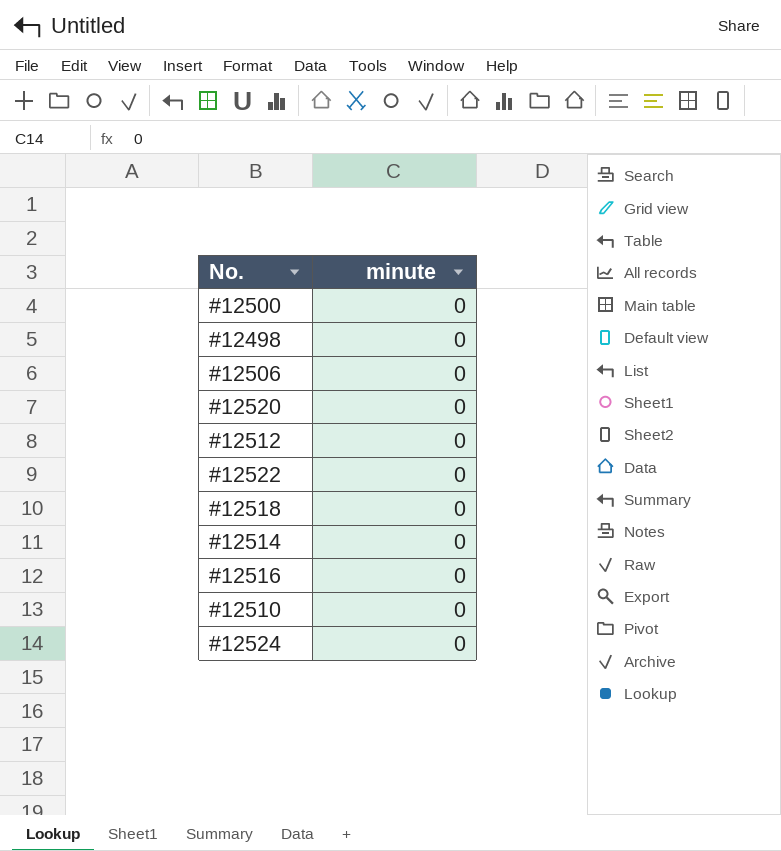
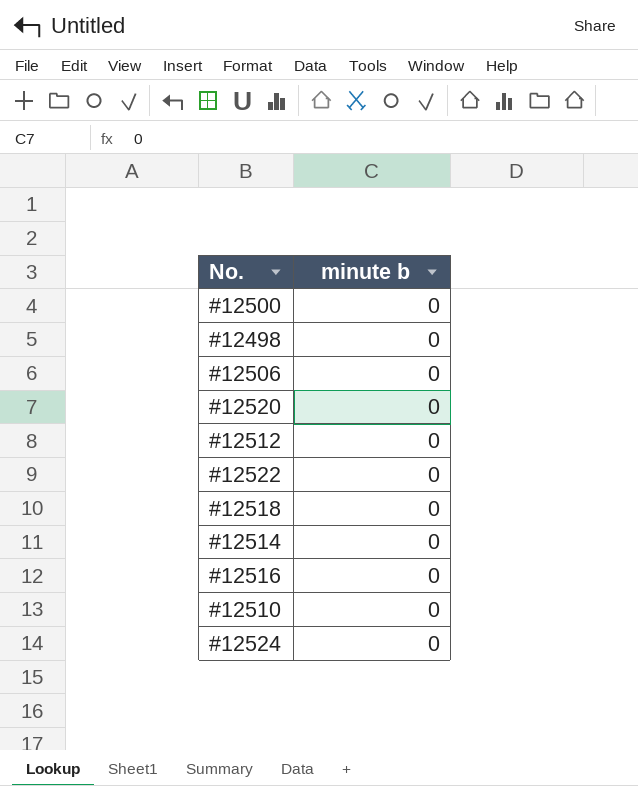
column name: minute -> minute b

